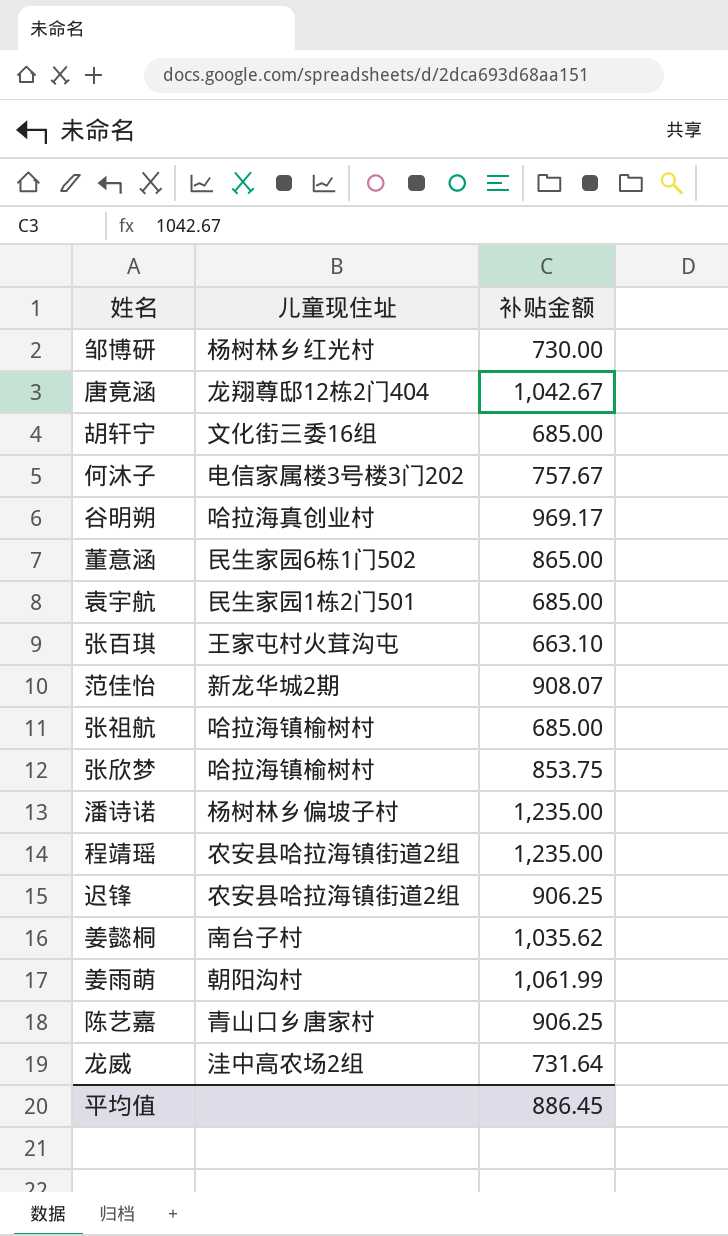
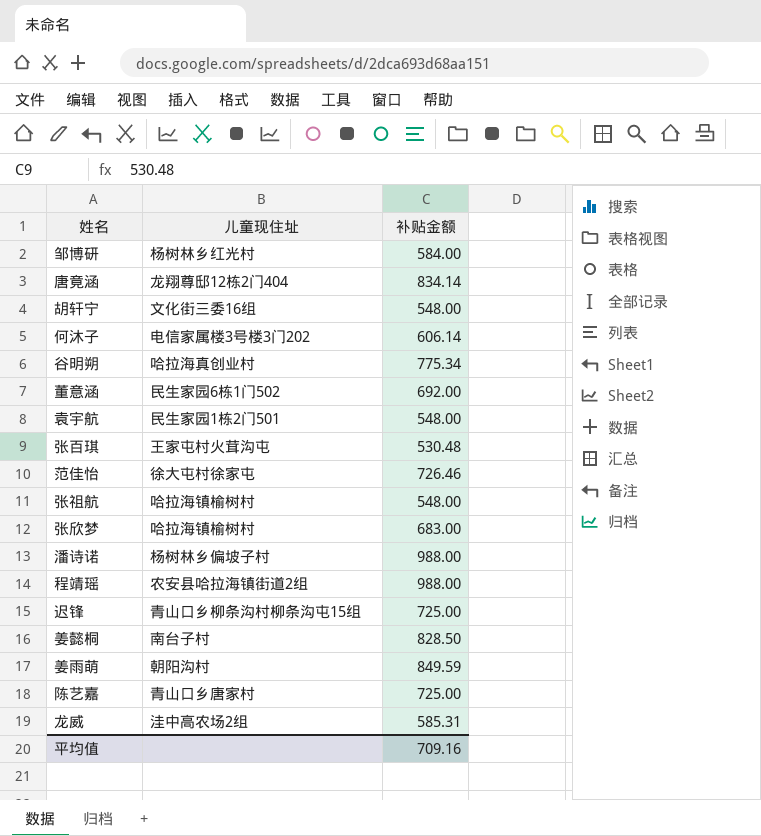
邹博研 | 补贴金额: 730.00 -> 584.00
唐竟涵 | 补贴金额: 1,042.67 -> 834.14
胡轩宁 | 补贴金额: 685.00 -> 548.00
何沐子 | 补贴金额: 757.67 -> 606.14
谷明朔 | 补贴金额: 969.17 -> 775.34
董意涵 | 补贴金额: 865.00 -> 692.00
袁宇航 | 补贴金额: 685.00 -> 548.00
张百琪 | 补贴金额: 663.10 -> 530.48
范佳怡 | 儿童现住址: 新龙华城2期 -> 徐大屯村徐家屯
范佳怡 | 补贴金额: 908.07 -> 726.46
张祖航 | 补贴金额: 685.00 -> 548.00
张欣梦 | 补贴金额: 853.75 -> 683.00
潘诗诺 | 补贴金额: 1,235.00 -> 988.00
程靖瑶 | 补贴金额: 1,235.00 -> 988.00
迟锋 | 儿童现住址: 农安县哈拉海镇街道2组 -> 青山口乡柳条沟村柳条沟屯15组
迟锋 | 补贴金额: 906.25 -> 725.00
姜懿桐 | 补贴金额: 1,035.62 -> 828.50
姜雨萌 | 补贴金额: 1,061.99 -> 849.59
陈艺嘉 | 补贴金额: 906.25 -> 725.00
龙威 | 补贴金额: 731.64 -> 585.31
平均值 | 补贴金额: 886.45 -> 709.16

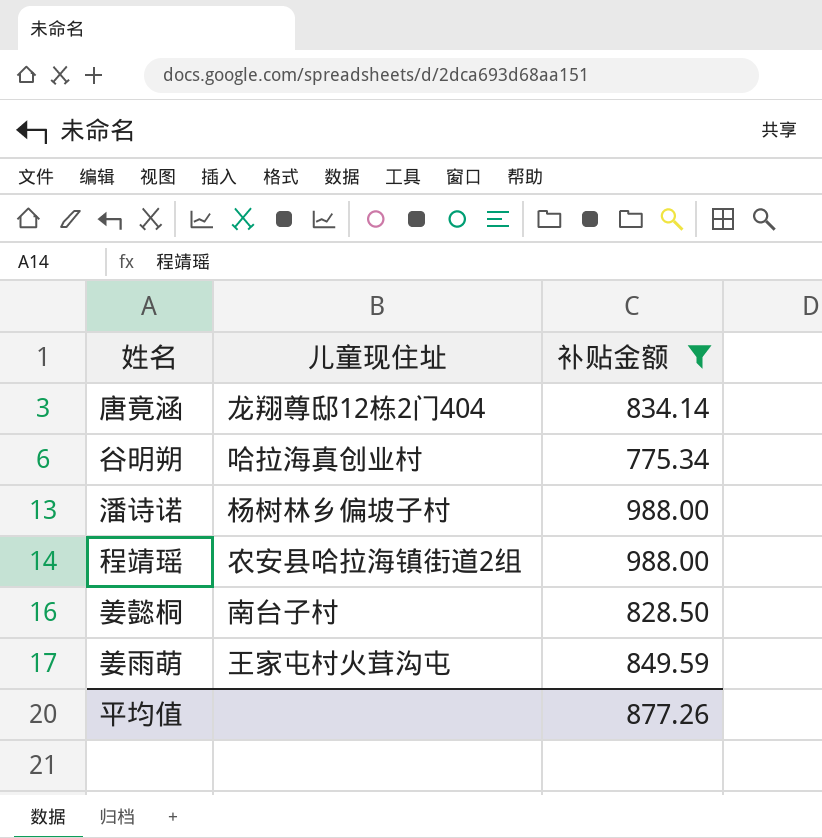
filter: none -> 补贴金额 >= 775.34
姜雨萌 | 儿童现住址: 朝阳沟村 -> 王家屯村火茸沟屯
平均值 | 补贴金额: 709.16 -> 877.26

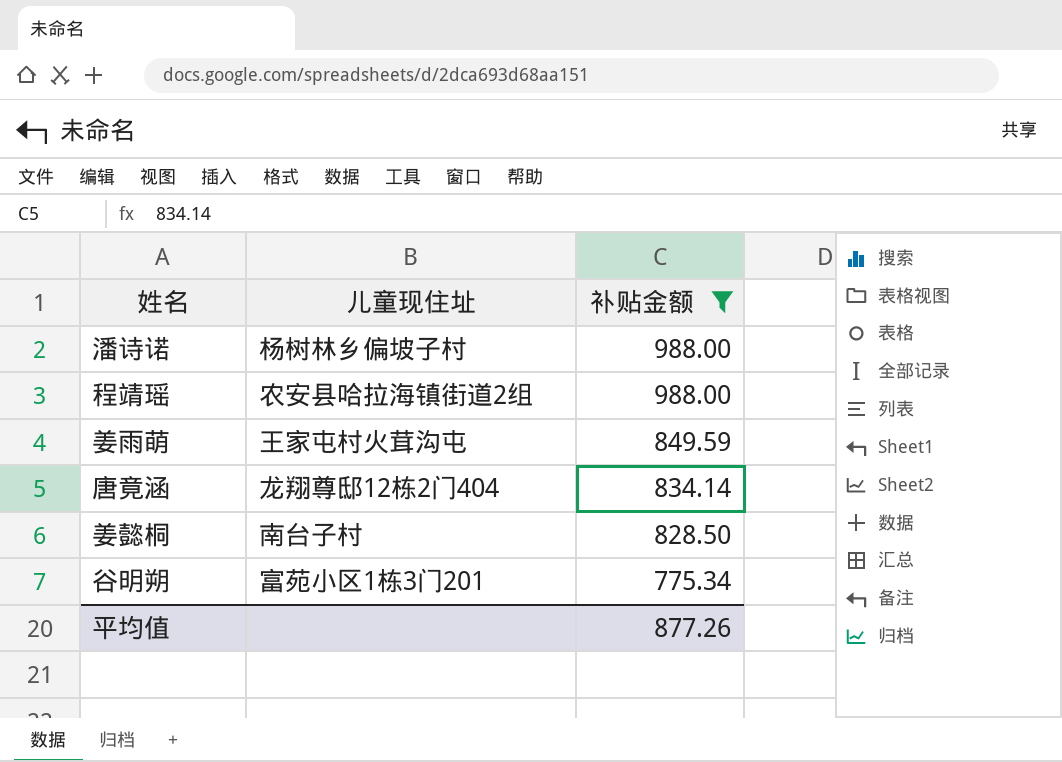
row order: none -> 补贴金额 descending
谷明朔 | 儿童现住址: 哈拉海真创业村 -> 富苑小区1栋3门201

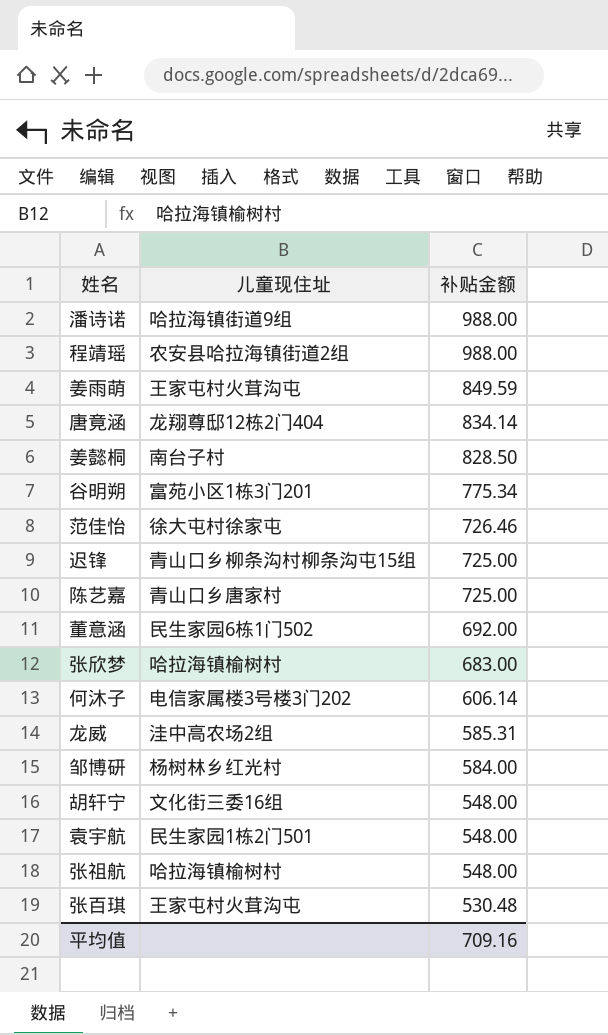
filter: 补贴金额 >= 775.34 -> none
潘诗诺 | 儿童现住址: 杨树林乡偏坡子村 -> 哈拉海镇街道9组
平均值 | 补贴金额: 877.26 -> 709.16

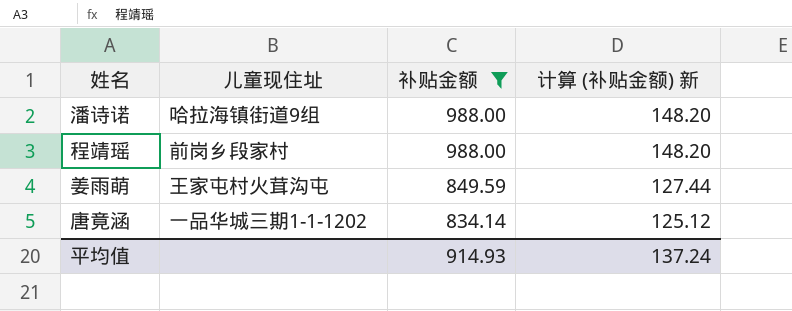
filter: none -> 补贴金额 >= 834.14
column 计算 (补贴金额) 新 | formula: none -> [补贴金额] * 0.15
程靖瑶 | 儿童现住址: 农安县哈拉海镇街道2组 -> 前岗乡段家村
唐竟涵 | 儿童现住址: 龙翔尊邸12栋2门404 -> 一品华城三期1-1-1202
平均值 | 补贴金额: 709.16 -> 914.93

